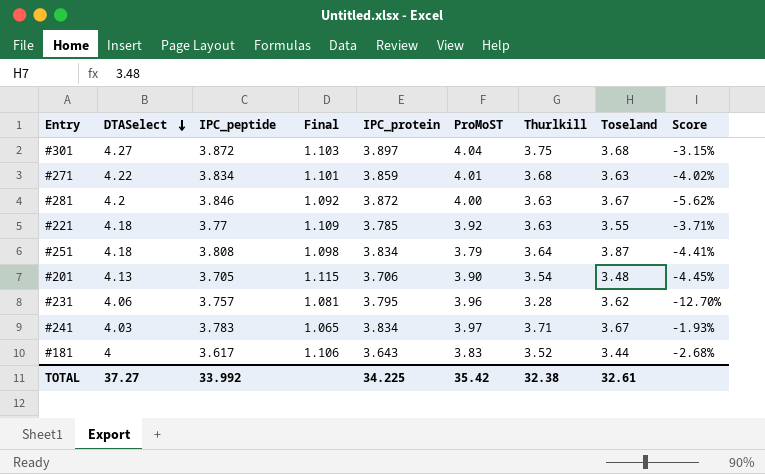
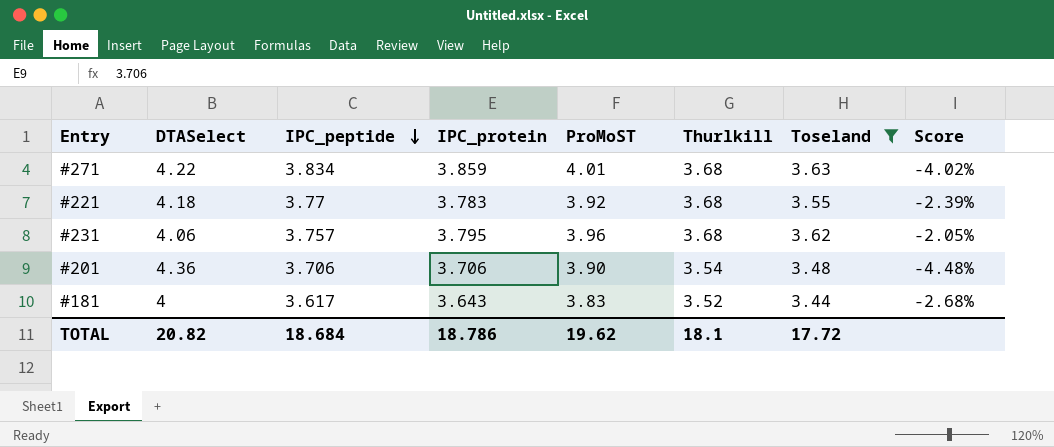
filter: none -> Toseland <= 3.63
row order: DTASelect descending -> IPC_peptide descending
column Final | formula: [DTASelect] / [IPC_peptide] -> none
#221 | IPC_protein: 3.785 -> 3.783
#221 | Thurlkill: 3.63 -> 3.68
#221 | Score: -3.71% -> -2.39%
#231 | Thurlkill: 3.28 -> 3.68
#231 | Score: -12.70% -> -2.05%
#201 | DTASelect: 4.13 -> 4.36
#201 | IPC_peptide: 3.705 -> 3.706
#201 | Score: -4.45% -> -4.48%
TOTAL | DTASelect: 37.27 -> 20.82
TOTAL | IPC_peptide: 33.992 -> 18.684
TOTAL | IPC_protein: 34.225 -> 18.786
TOTAL | ProMoST: 35.42 -> 19.62
TOTAL | Thurlkill: 32.38 -> 18.1
TOTAL | Toseland: 32.61 -> 17.72

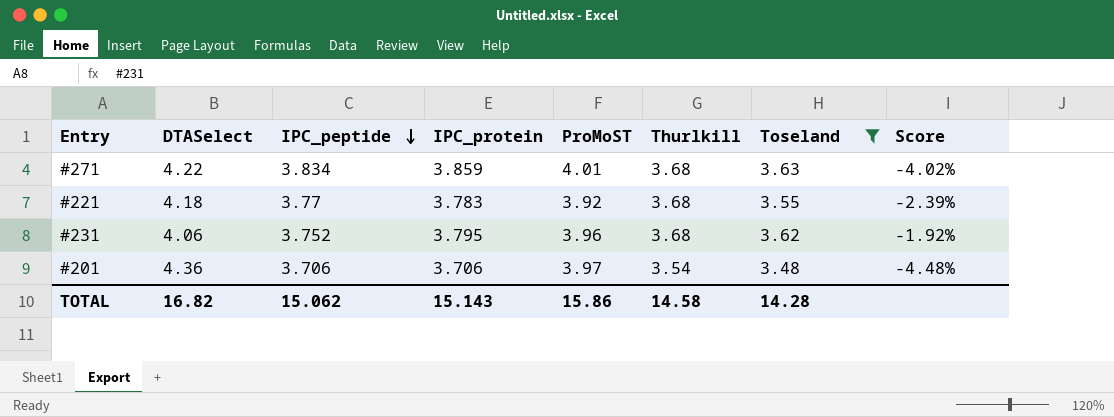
row #181: 4 | 3.617 | 3.643 | 3.83 | 3.52 | 3.44 | -2.68% -> none
#231 | IPC_peptide: 3.757 -> 3.752
#231 | Score: -2.05% -> -1.92%
#201 | ProMoST: 3.90 -> 3.97
TOTAL | DTASelect: 20.82 -> 16.82
TOTAL | IPC_peptide: 18.684 -> 15.062
TOTAL | IPC_protein: 18.786 -> 15.143
TOTAL | ProMoST: 19.62 -> 15.86
TOTAL | Thurlkill: 18.1 -> 14.58
TOTAL | Toseland: 17.72 -> 14.28

